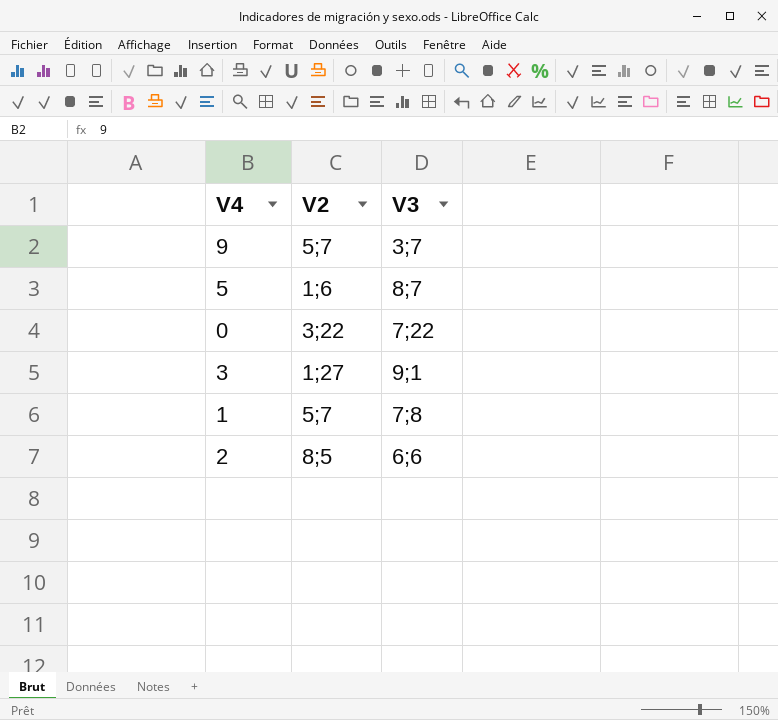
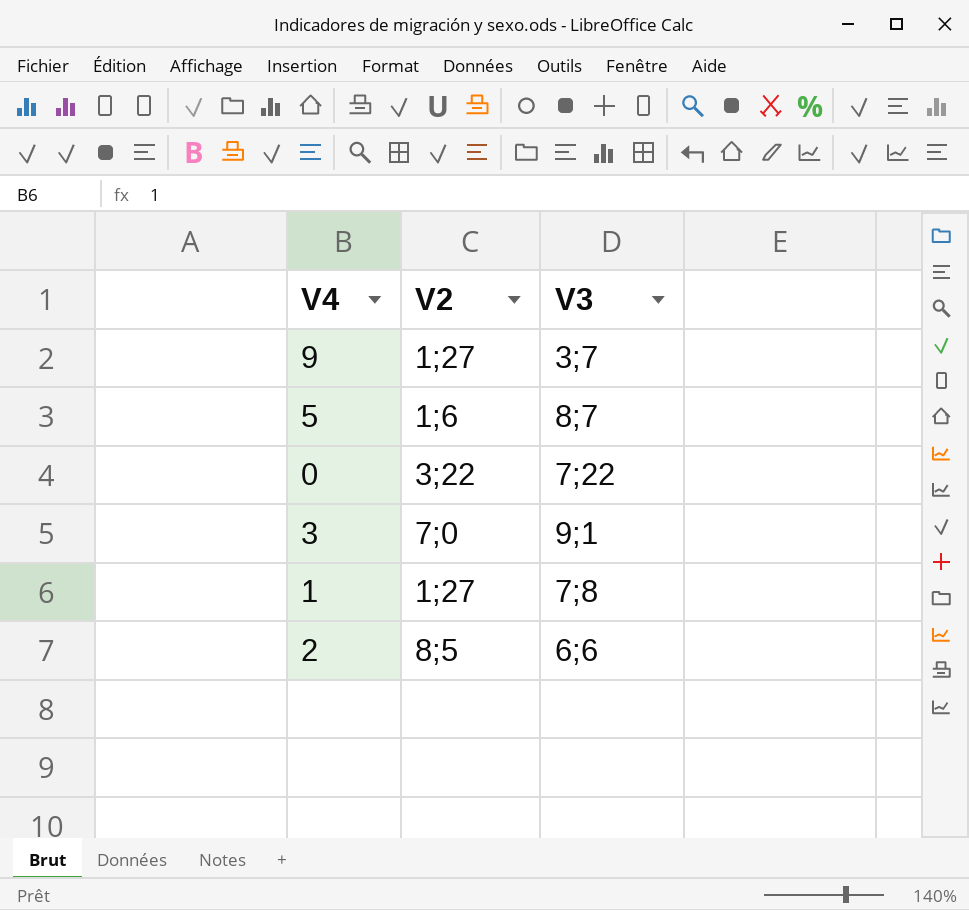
9 | V2: 5;7 -> 1;27
3 | V2: 1;27 -> 7;0
1 | V2: 5;7 -> 1;27

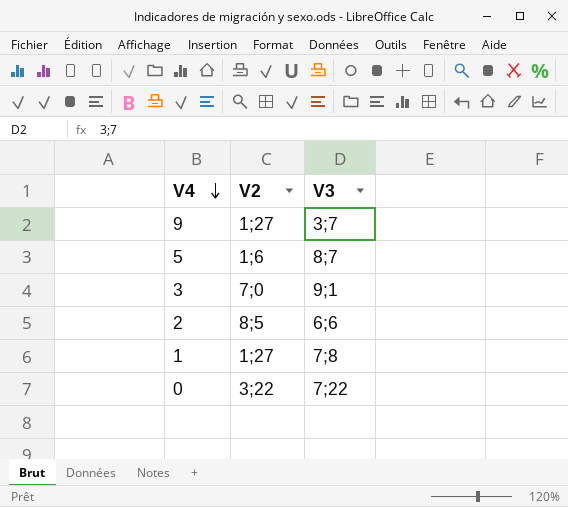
row order: none -> V4 descending

